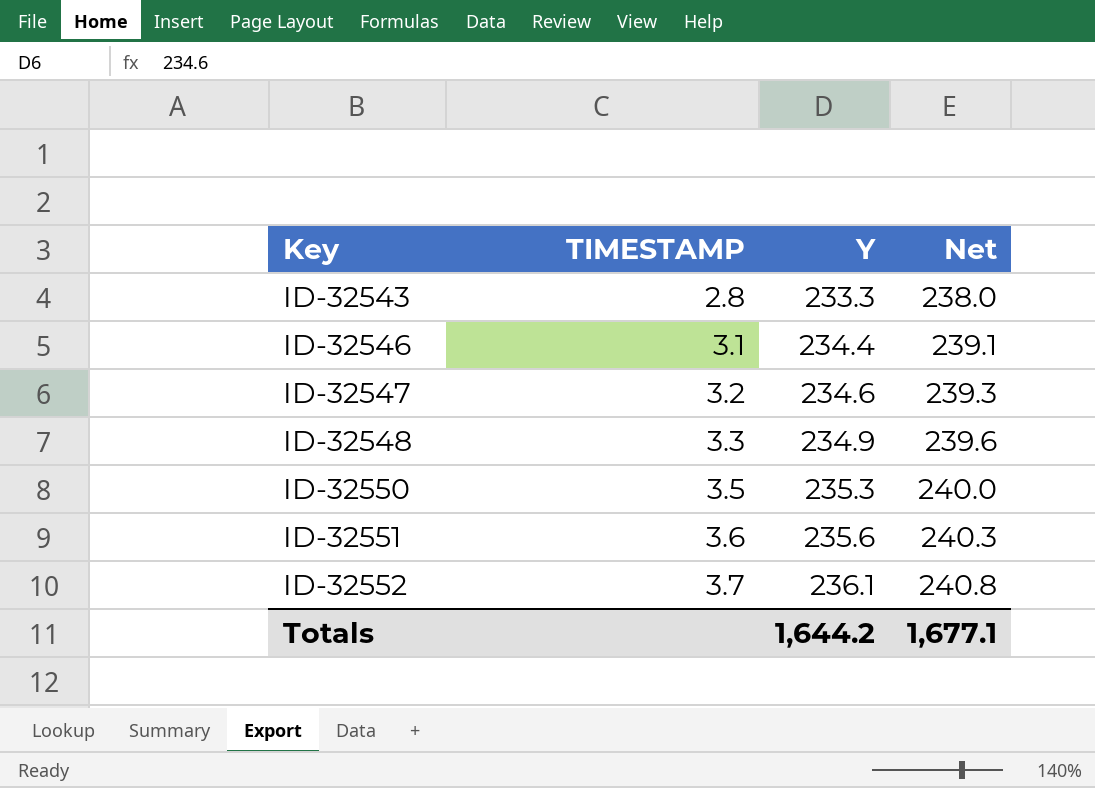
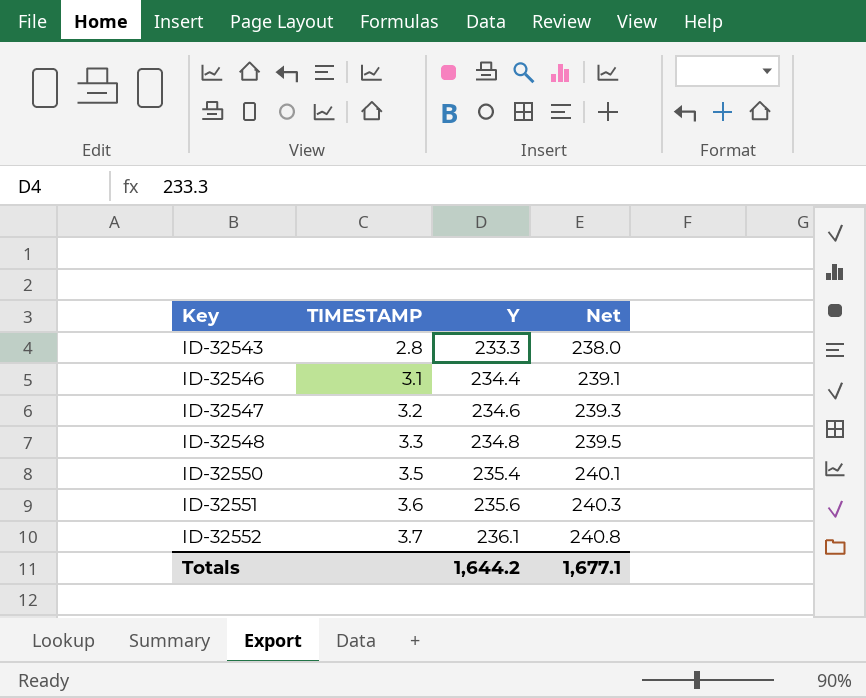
ID-32548 | Y: 234.9 -> 234.8
ID-32548 | Net: 239.6 -> 239.5
ID-32550 | Y: 235.3 -> 235.4
ID-32550 | Net: 240.0 -> 240.1

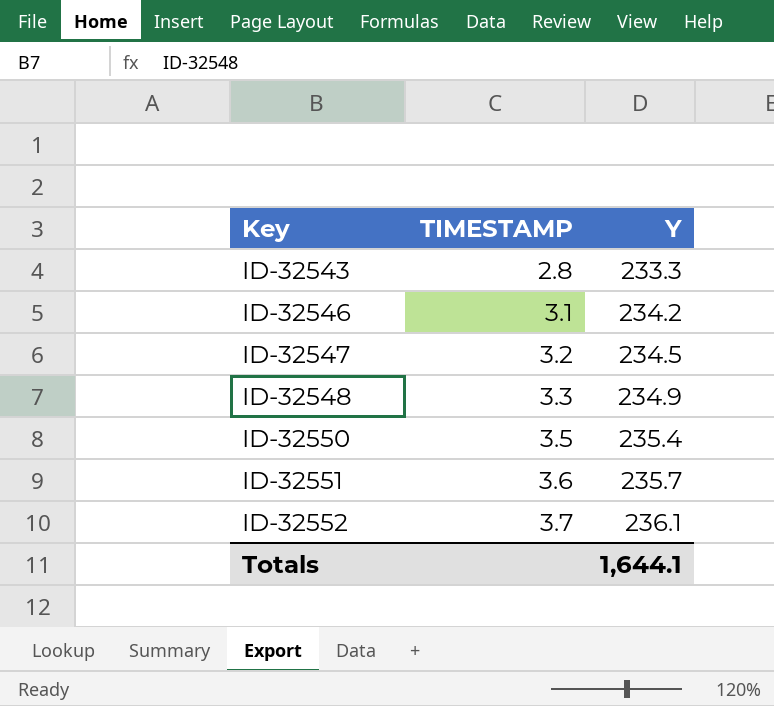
column Net | formula: [Y] * 1.02 -> none
ID-32546 | Y: 234.4 -> 234.2
ID-32547 | Y: 234.6 -> 234.5
ID-32548 | Y: 234.8 -> 234.9
ID-32551 | Y: 235.6 -> 235.7
Totals | Y: 1,644.2 -> 1,644.1

